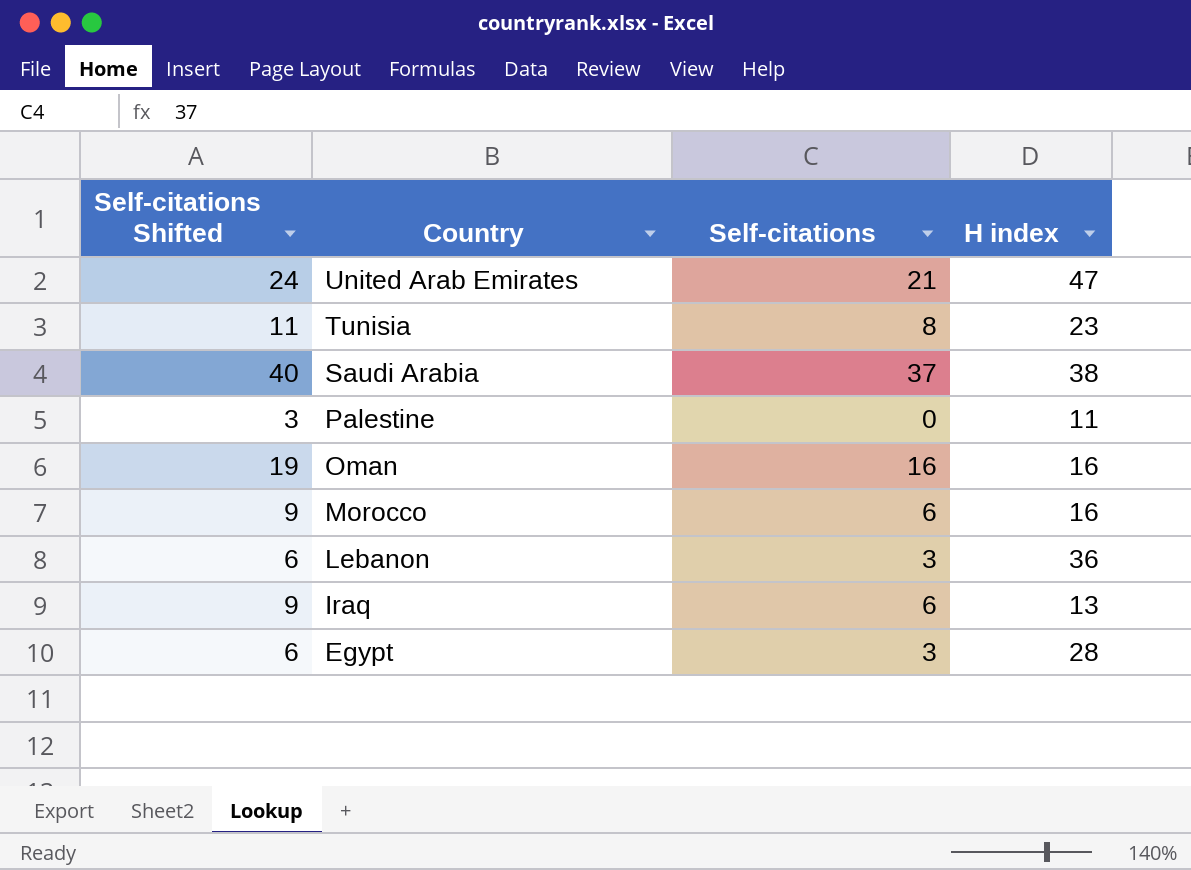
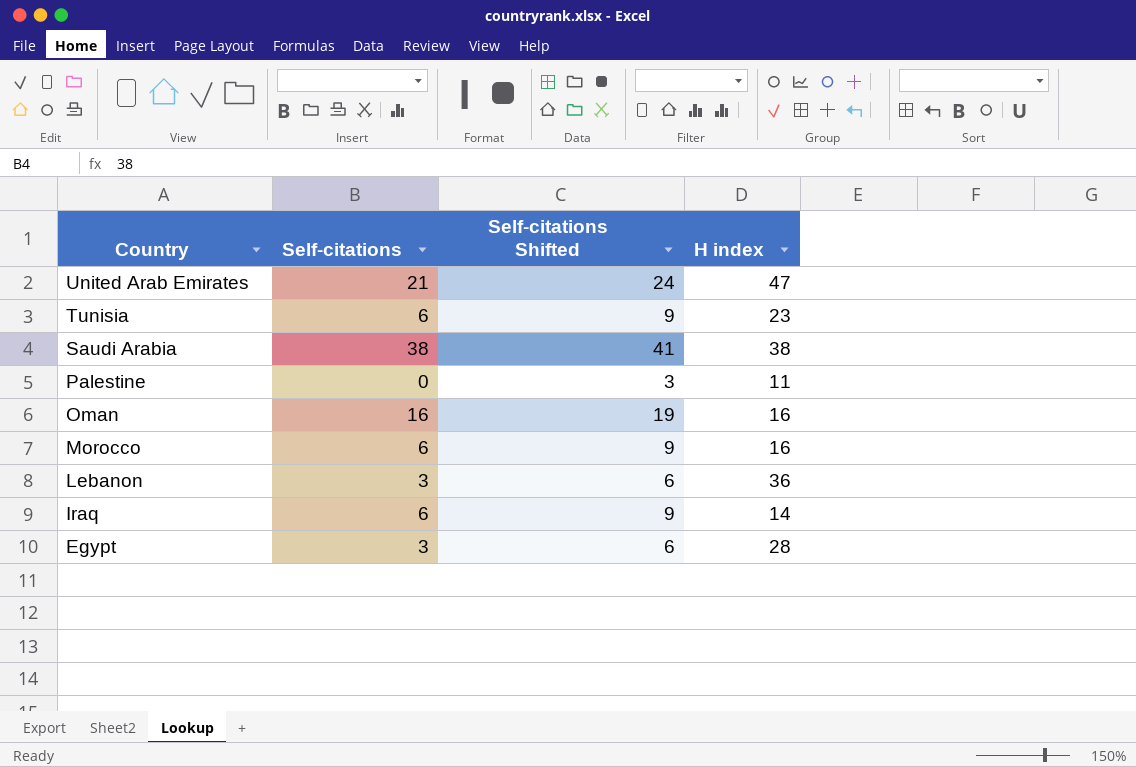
column Self-citations Shifted | position: 1 -> 3
Tunisia | Self-citations: 8 -> 6
Tunisia | Self-citations Shifted: 11 -> 9
Saudi Arabia | Self-citations: 37 -> 38
Saudi Arabia | Self-citations Shifted: 40 -> 41
Iraq | H index: 13 -> 14

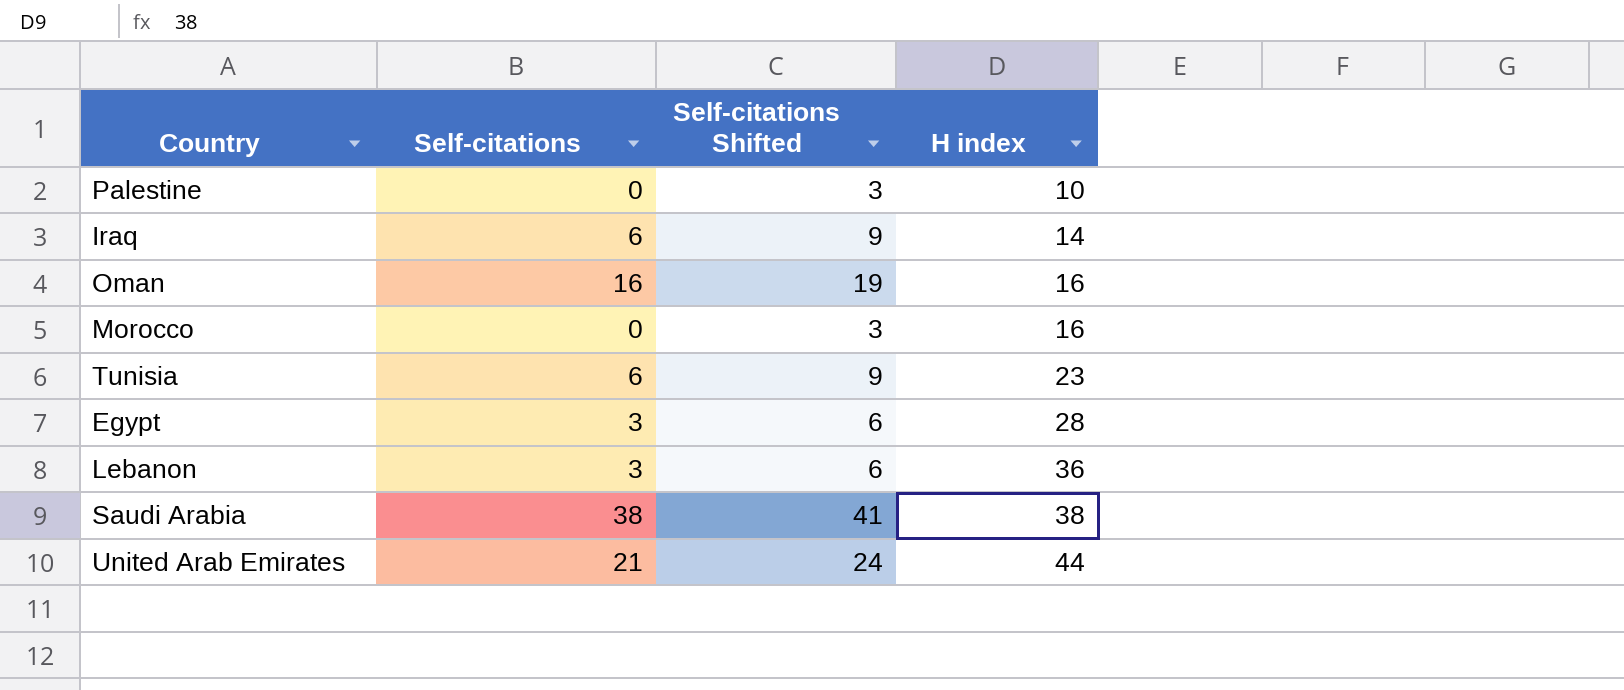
row order: Country descending -> H index ascending
Palestine | H index: 11 -> 10
Morocco | Self-citations: 6 -> 0
Morocco | Self-citations Shifted: 9 -> 3
United Arab Emirates | H index: 47 -> 44

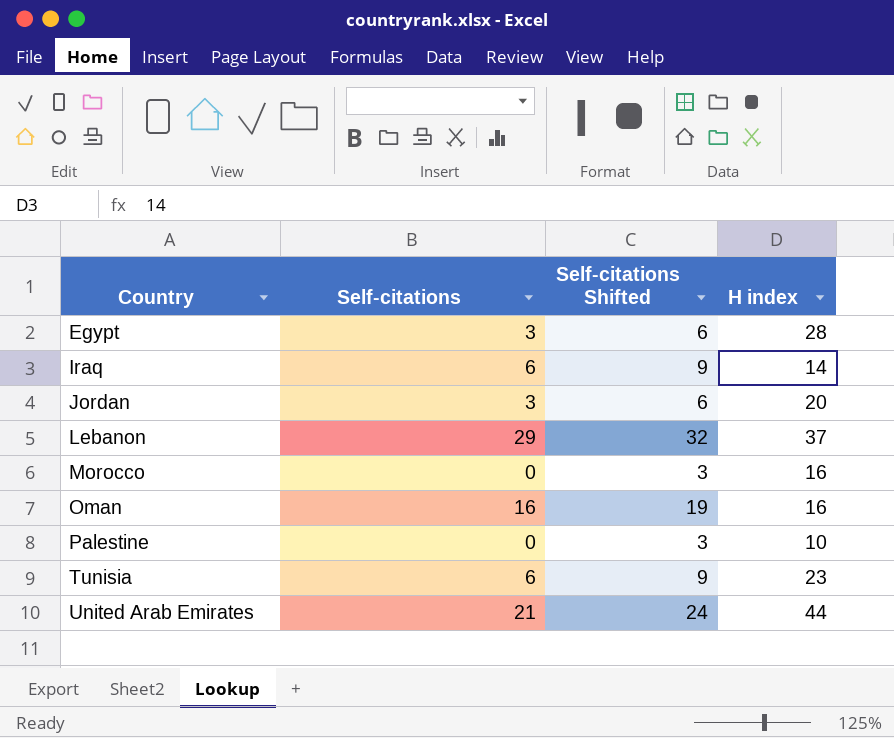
row order: H index ascending -> Country ascending
row Saudi Arabia: 38 | 41 | 38 -> none
row Jordan: none -> 3 | 6 | 20
Lebanon | Self-citations: 3 -> 29
Lebanon | Self-citations Shifted: 6 -> 32
Lebanon | H index: 36 -> 37

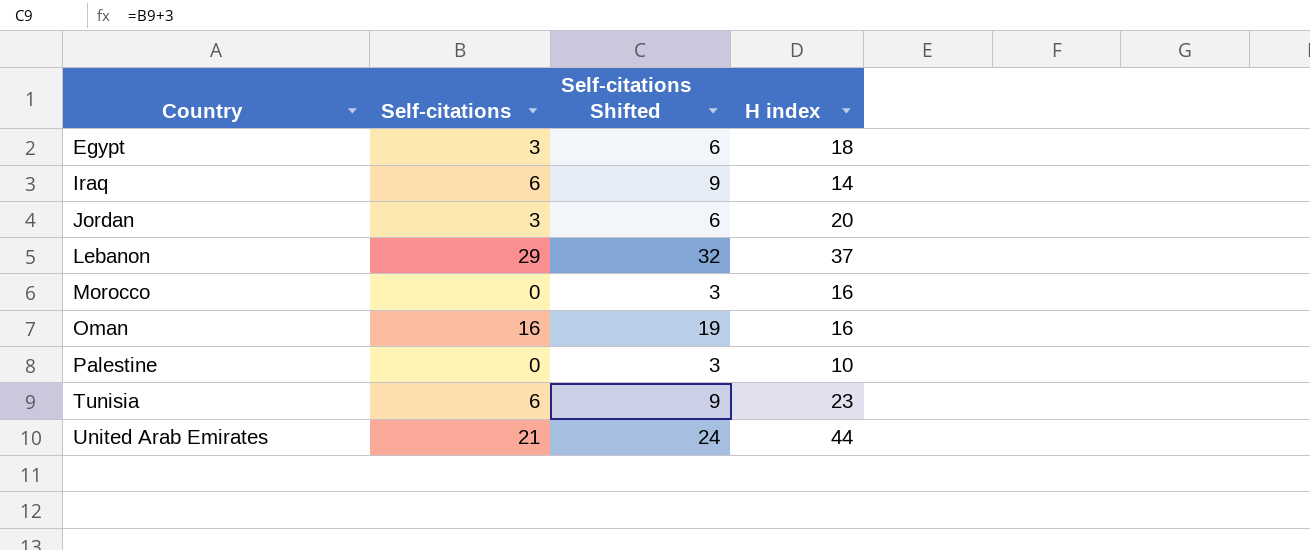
Egypt | H index: 28 -> 18

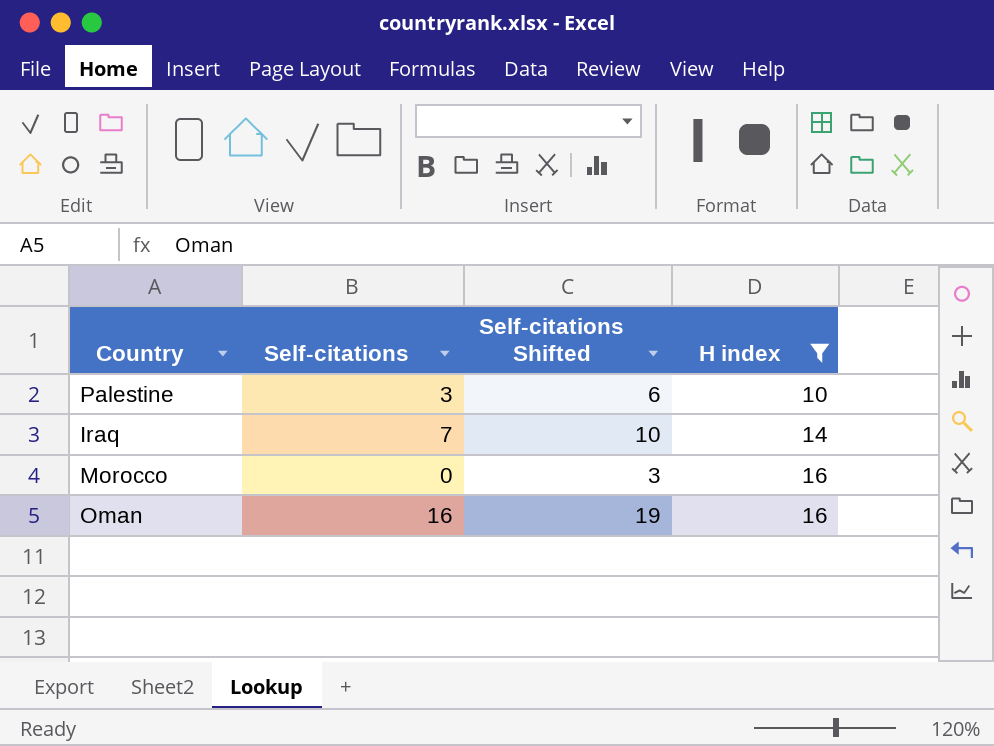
filter: none -> H index <= 16
row order: Country ascending -> H index ascending
Palestine | Self-citations: 0 -> 3
Palestine | Self-citations Shifted: 3 -> 6
Iraq | Self-citations: 6 -> 7
Iraq | Self-citations Shifted: 9 -> 10

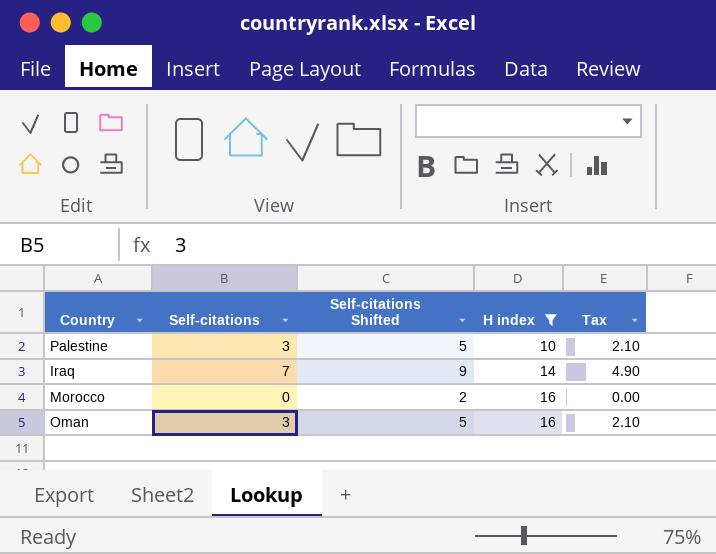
column Self-citations Shifted | formula: [Self-citations] + 3 -> [Self-citations] + 2
column Tax | formula: none -> [Self-citations] * 0.7
Oman | Self-citations: 16 -> 3

